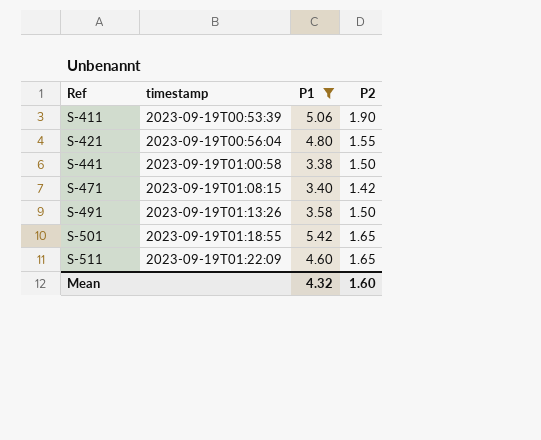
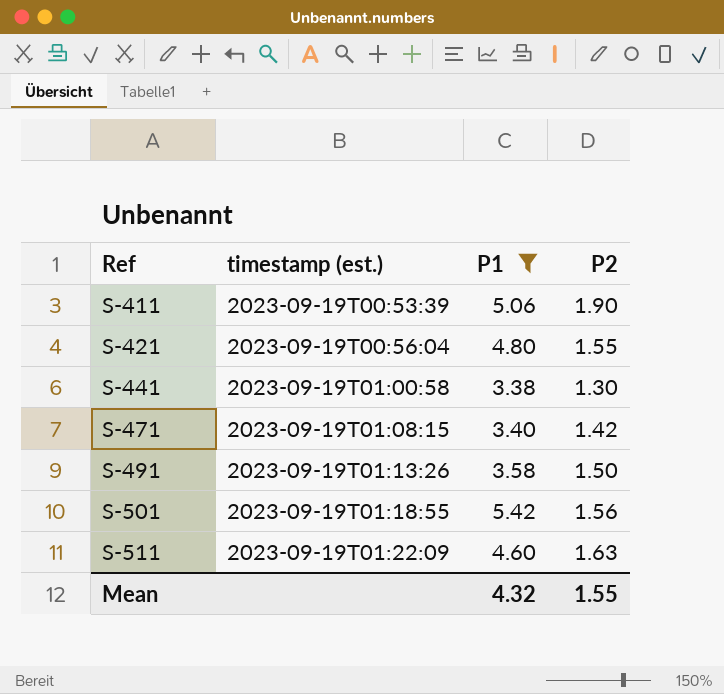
column name: timestamp -> timestamp (est.)
S-441 | P2: 1.50 -> 1.30
S-501 | P2: 1.65 -> 1.56
S-511 | P2: 1.65 -> 1.63
Mean | P2: 1.60 -> 1.55

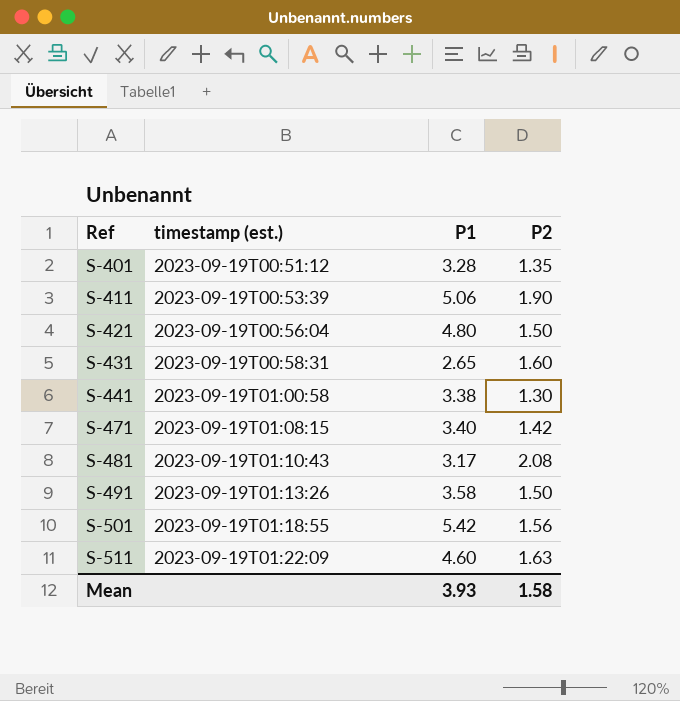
filter: P1 >= 3.38 -> none
S-421 | P2: 1.55 -> 1.50
Mean | P1: 4.32 -> 3.93
Mean | P2: 1.55 -> 1.58

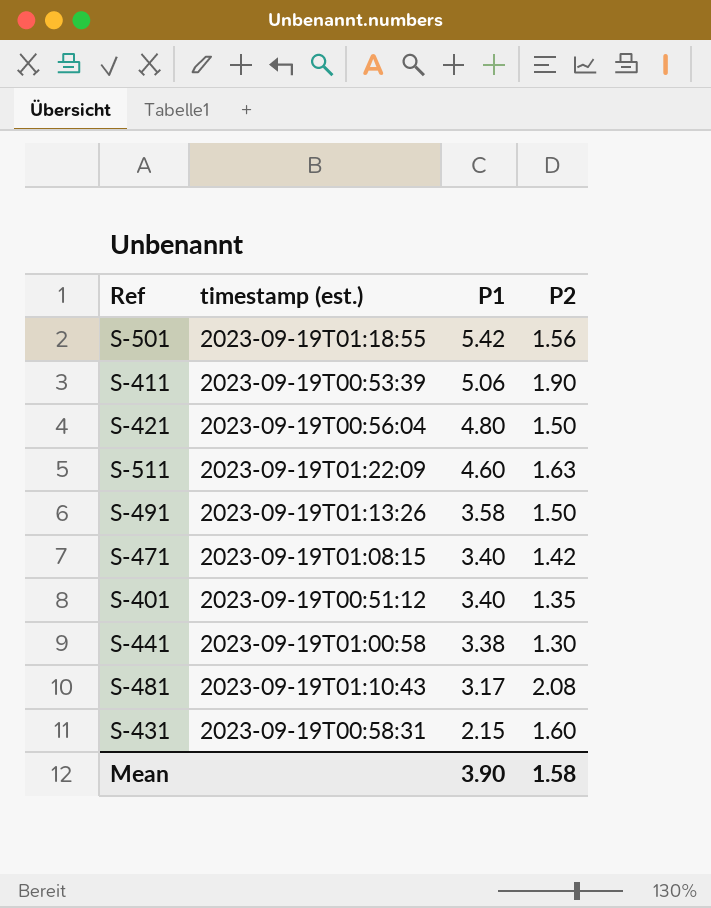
row order: Ref ascending -> P1 descending
S-401 | P1: 3.28 -> 3.40
S-431 | P1: 2.65 -> 2.15
Mean | P1: 3.93 -> 3.90

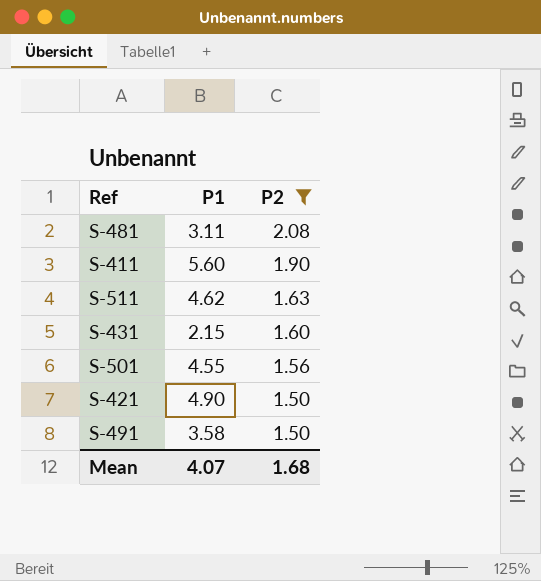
filter: none -> P2 >= 1.50
row order: P1 descending -> P2 descending
column timestamp (est.) | position: 2 -> none
S-481 | P1: 3.17 -> 3.11
S-411 | P1: 5.06 -> 5.60
S-511 | P1: 4.60 -> 4.62
S-501 | P1: 5.42 -> 4.55
S-421 | P1: 4.80 -> 4.90
Mean | P1: 3.90 -> 4.07
Mean | P2: 1.58 -> 1.68

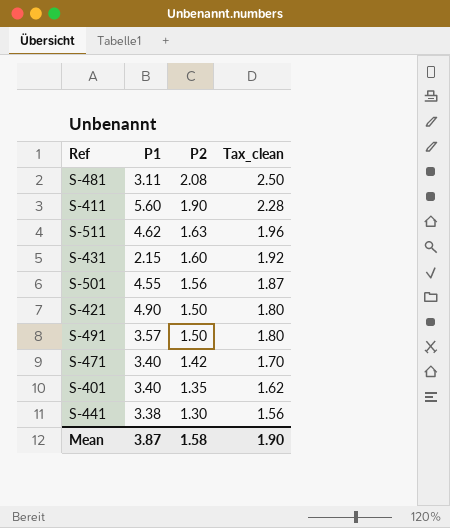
filter: P2 >= 1.50 -> none
column Tax_clean | formula: none -> [P2] * 1.2
S-491 | P1: 3.58 -> 3.57
Mean | P1: 4.07 -> 3.87
Mean | P2: 1.68 -> 1.58

